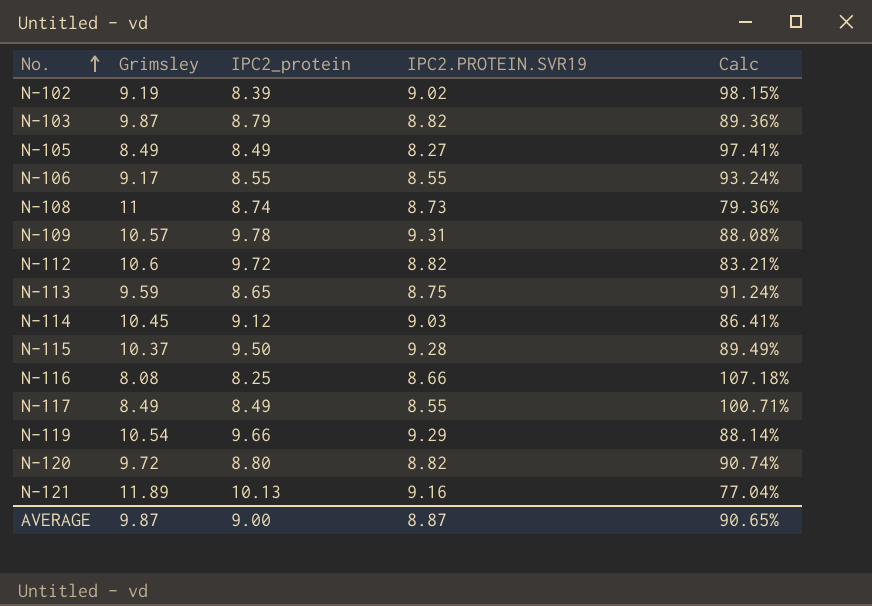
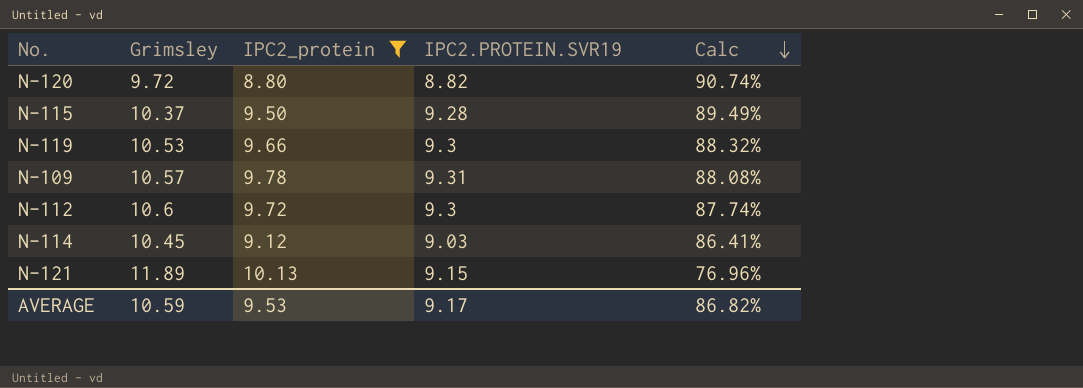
filter: none -> IPC2_protein >= 8.80
row order: No. ascending -> Calc descending
N-119 | Grimsley: 10.54 -> 10.53
N-119 | IPC2.PROTEIN.SVR19: 9.29 -> 9.3
N-119 | Calc: 88.14% -> 88.32%
N-112 | IPC2.PROTEIN.SVR19: 8.82 -> 9.3
N-112 | Calc: 83.21% -> 87.74%
N-121 | IPC2.PROTEIN.SVR19: 9.16 -> 9.15
N-121 | Calc: 77.04% -> 76.96%
AVERAGE | Grimsley: 9.87 -> 10.59
AVERAGE | IPC2_protein: 9.00 -> 9.53
AVERAGE | IPC2.PROTEIN.SVR19: 8.87 -> 9.17
AVERAGE | Calc: 90.65% -> 86.82%

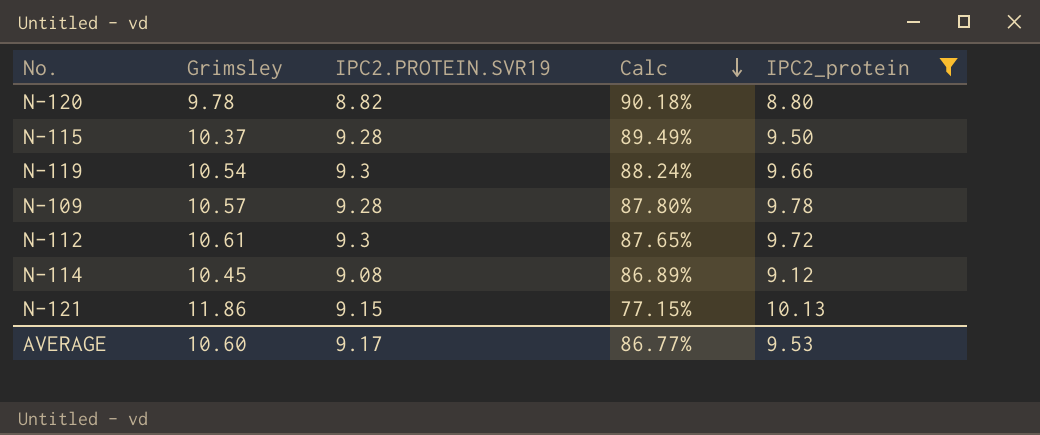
column IPC2_protein | position: 3 -> 5
N-120 | Grimsley: 9.72 -> 9.78
N-120 | Calc: 90.74% -> 90.18%
N-119 | Grimsley: 10.53 -> 10.54
N-119 | Calc: 88.32% -> 88.24%
N-109 | IPC2.PROTEIN.SVR19: 9.31 -> 9.28
N-109 | Calc: 88.08% -> 87.80%
N-112 | Grimsley: 10.6 -> 10.61
N-112 | Calc: 87.74% -> 87.65%
N-114 | IPC2.PROTEIN.SVR19: 9.03 -> 9.08
N-114 | Calc: 86.41% -> 86.89%
N-121 | Grimsley: 11.89 -> 11.86
N-121 | Calc: 76.96% -> 77.15%
AVERAGE | Grimsley: 10.59 -> 10.60
AVERAGE | Calc: 86.82% -> 86.77%

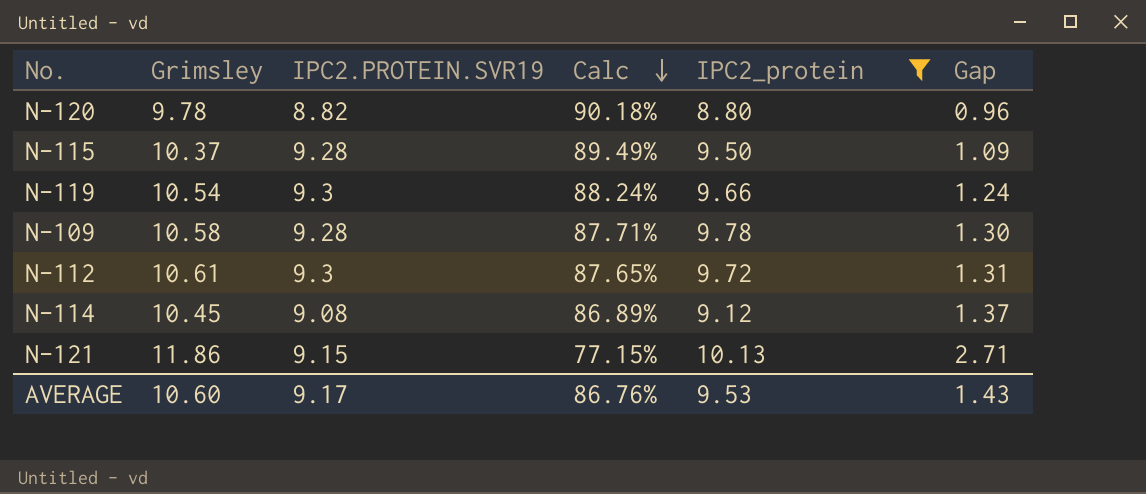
column Gap | formula: none -> [Grimsley] - [IPC2.PROTEIN.SVR19]
N-109 | Grimsley: 10.57 -> 10.58
N-109 | Calc: 87.80% -> 87.71%
AVERAGE | Calc: 86.77% -> 86.76%

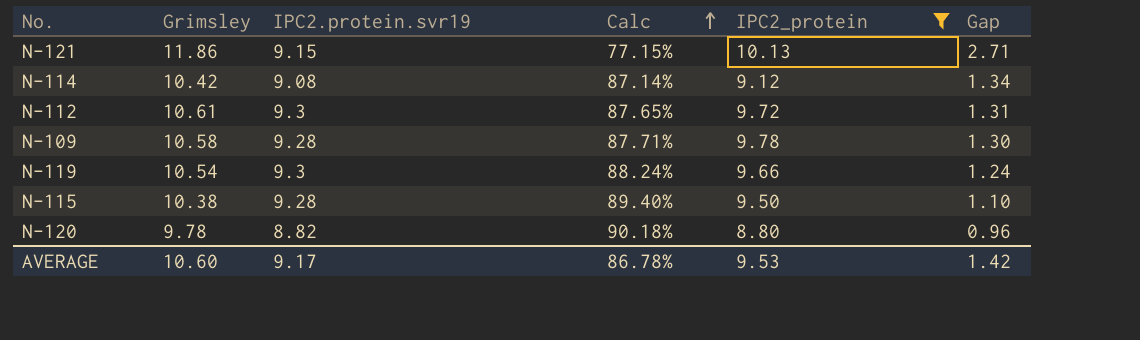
row order: Calc descending -> Calc ascending
column name: IPC2.PROTEIN.SVR19 -> IPC2.protein.svr19
N-114 | Grimsley: 10.45 -> 10.42
N-114 | Calc: 86.89% -> 87.14%
N-114 | Gap: 1.37 -> 1.34
N-115 | Grimsley: 10.37 -> 10.38
N-115 | Calc: 89.49% -> 89.40%
N-115 | Gap: 1.09 -> 1.10
AVERAGE | Calc: 86.76% -> 86.78%
AVERAGE | Gap: 1.43 -> 1.42

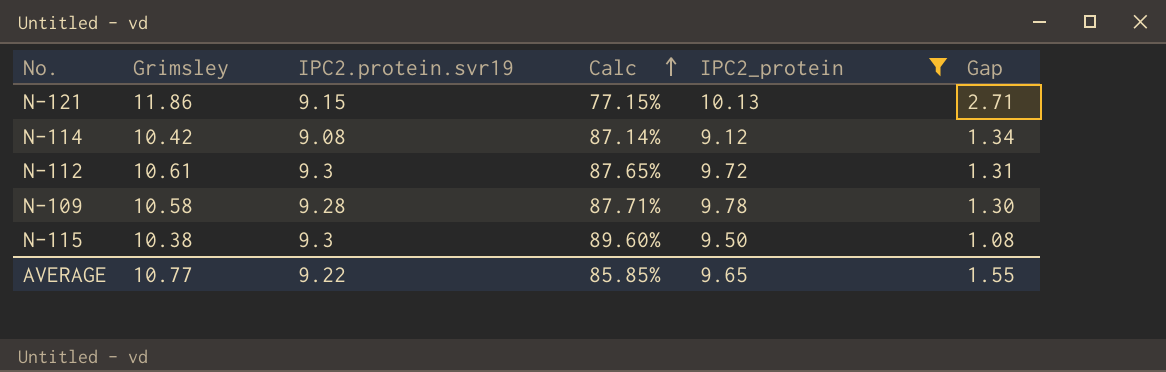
row N-119: 10.54 | 9.3 | 88.24% | 9.66 | 1.24 -> none
row N-120: 9.78 | 8.82 | 90.18% | 8.80 | 0.96 -> none
N-115 | IPC2.protein.svr19: 9.28 -> 9.3
N-115 | Calc: 89.40% -> 89.60%
N-115 | Gap: 1.10 -> 1.08
AVERAGE | Grimsley: 10.60 -> 10.77
AVERAGE | IPC2.protein.svr19: 9.17 -> 9.22
AVERAGE | Calc: 86.78% -> 85.85%
AVERAGE | IPC2_protein: 9.53 -> 9.65
AVERAGE | Gap: 1.42 -> 1.55

